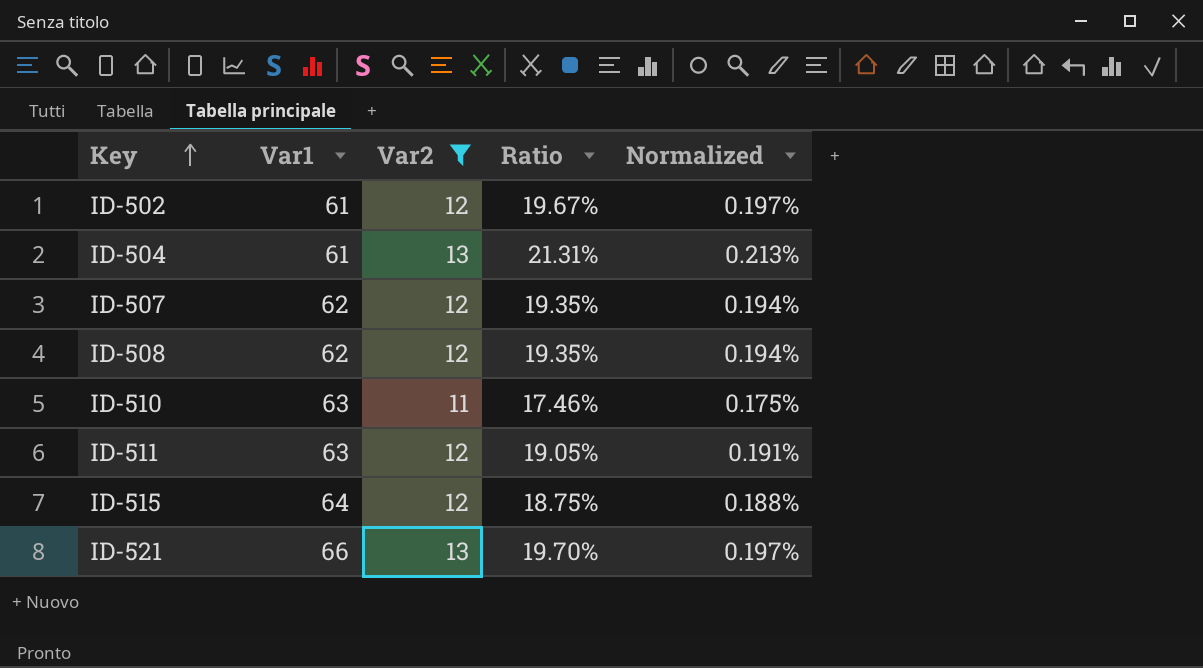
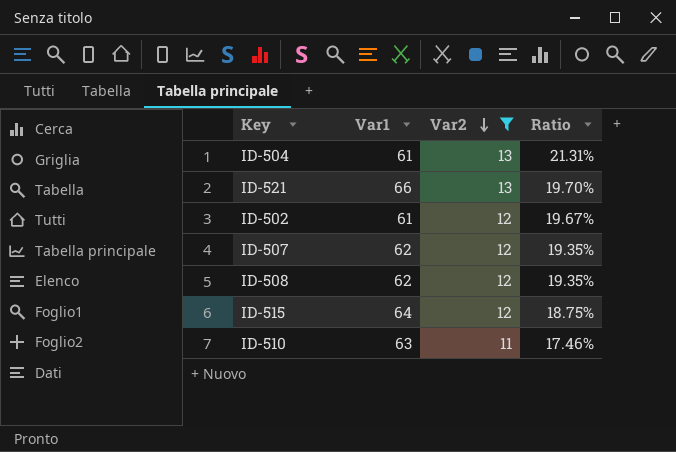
row order: Key ascending -> Var2 descending
column Normalized | formula: [Ratio] * 0.01 -> none
row ID-511: 63 | 12 | 19.05% | 0.191% -> none

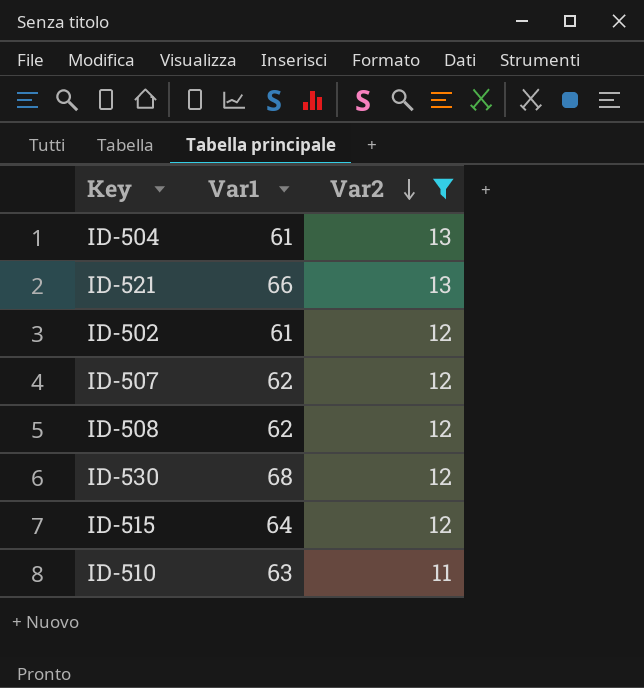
column Ratio | formula: [Var2] / [Var1] -> none
row ID-530: none -> 68 | 12

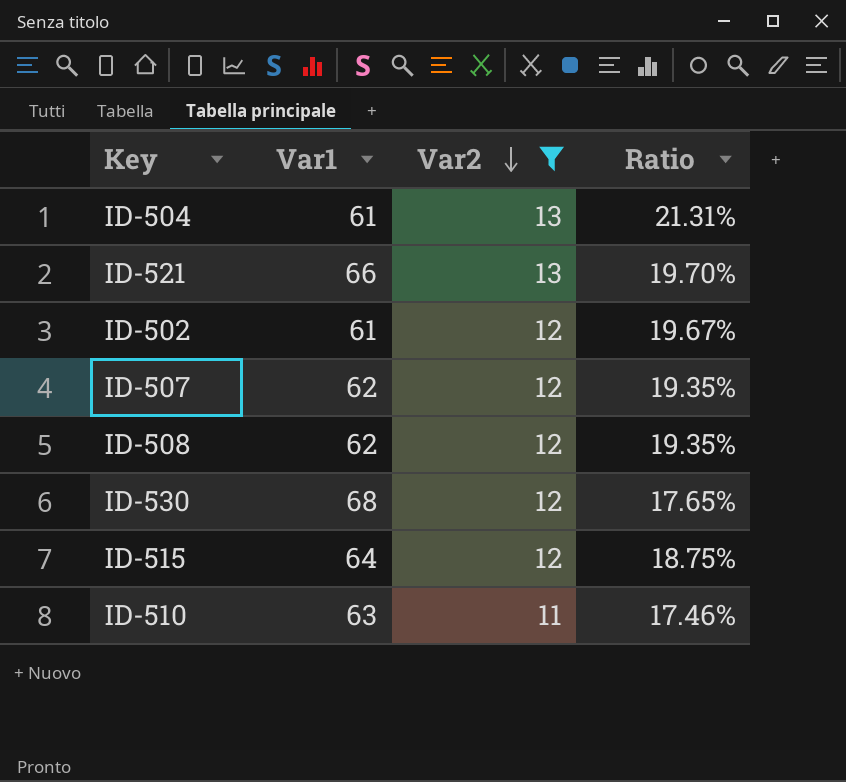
column Ratio | formula: none -> [Var2] / [Var1]

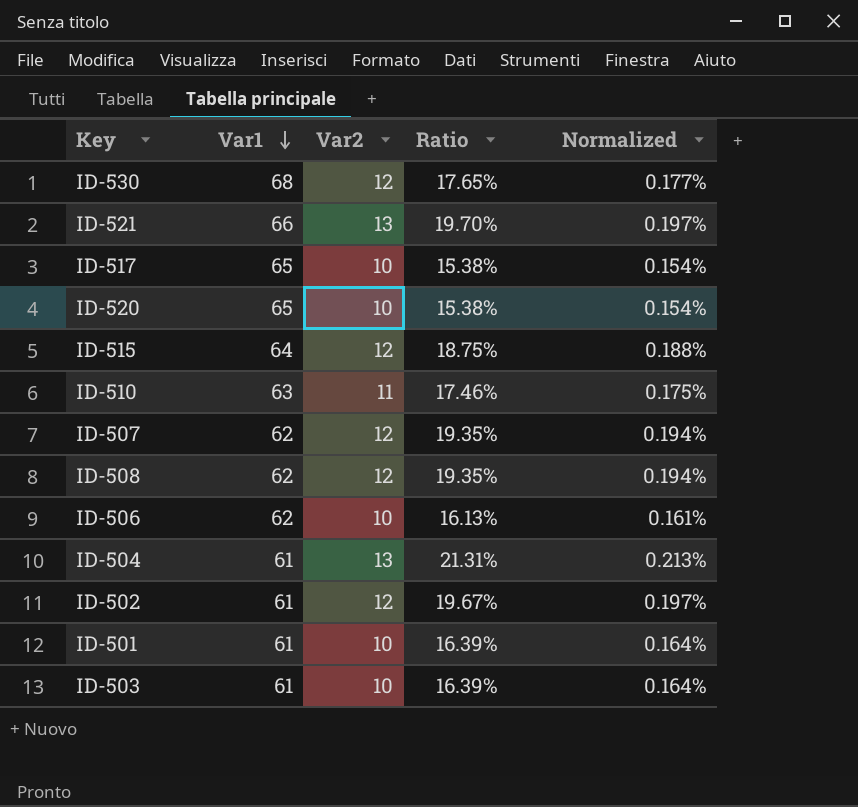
filter: Var2 != 10 -> none
row order: Var2 descending -> Var1 descending
column Normalized | formula: none -> [Ratio] * 0.01

